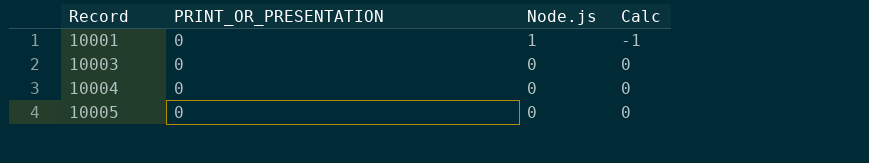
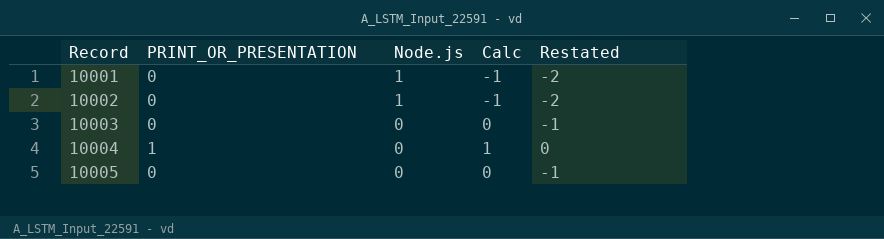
column Restated | formula: none -> [Calc] - 1
row 10002: none -> 0 | 1 | -1 | -2
10004 | PRINT_OR_PRESENTATION: 0 -> 1
10004 | Calc: 0 -> 1

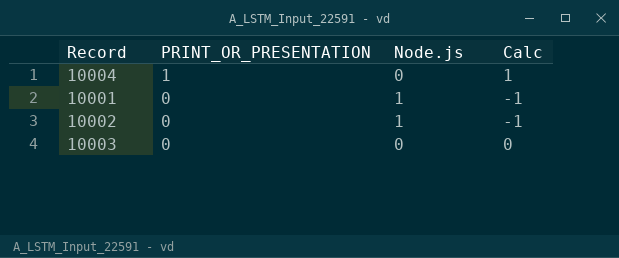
row order: Record ascending -> PRINT_OR_PRESENTATION descending
column Restated | formula: [Calc] - 1 -> none
row 10005: 0 | 0 | 0 | -1 -> none

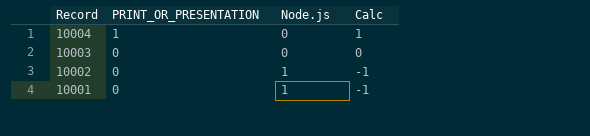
row order: PRINT_OR_PRESENTATION descending -> Record descending

